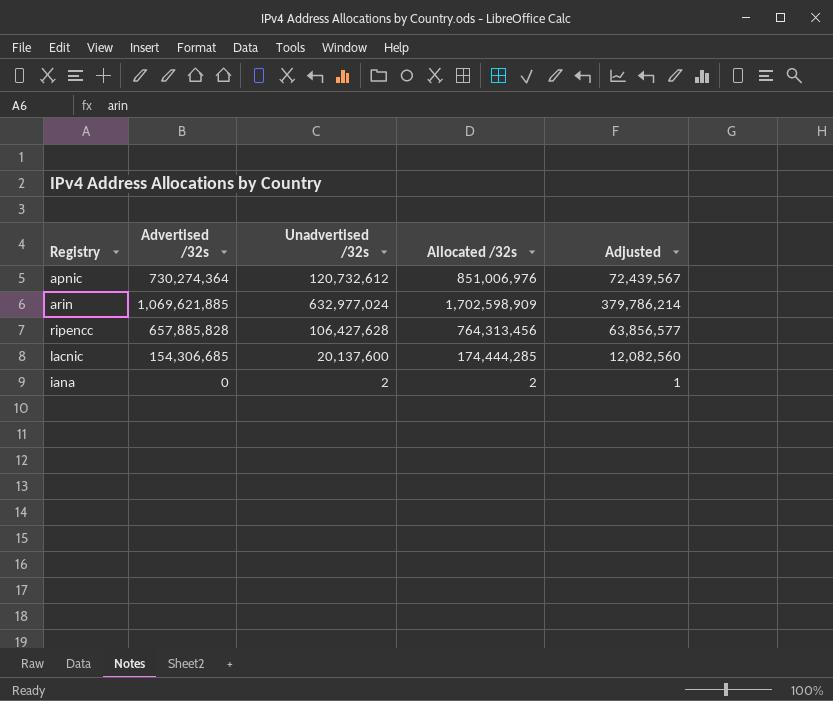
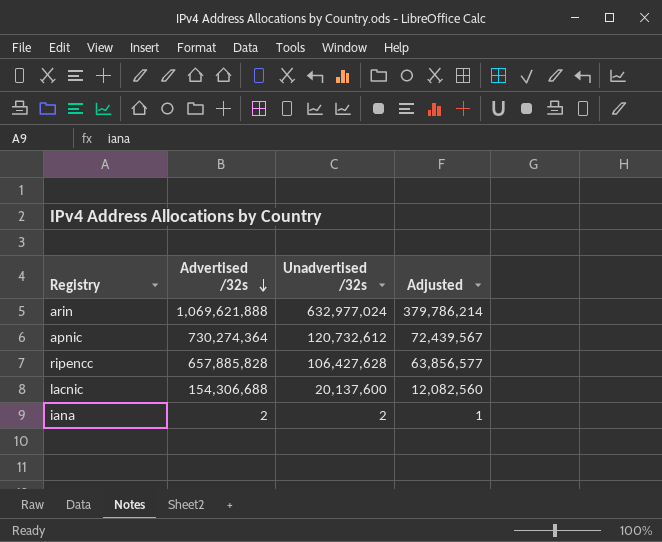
row order: none -> Advertised /32s descending
column Allocated /32s | formula: [Advertised /32s] + [Unadvertised /32s] -> none
arin | Advertised /32s: 1,069,621,885 -> 1,069,621,888
lacnic | Advertised /32s: 154,306,685 -> 154,306,688
iana | Advertised /32s: 0 -> 2

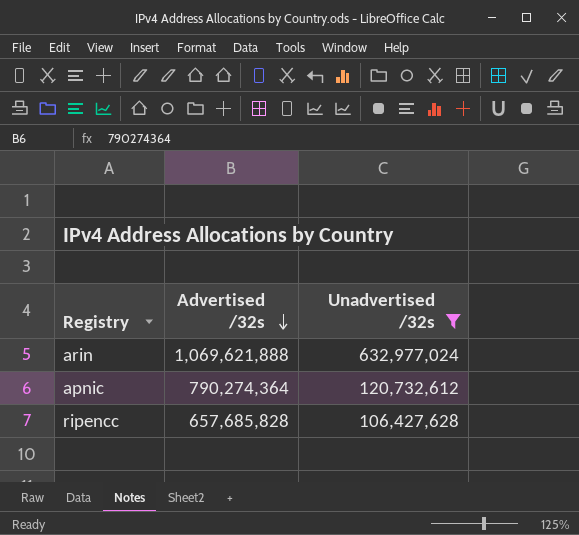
filter: none -> Unadvertised /32s >= 106,427,628
column Adjusted | formula: [Unadvertised /32s] * 0.6 -> none
apnic | Advertised /32s: 730,274,364 -> 790,274,364
ripencc | Advertised /32s: 657,885,828 -> 657,685,828

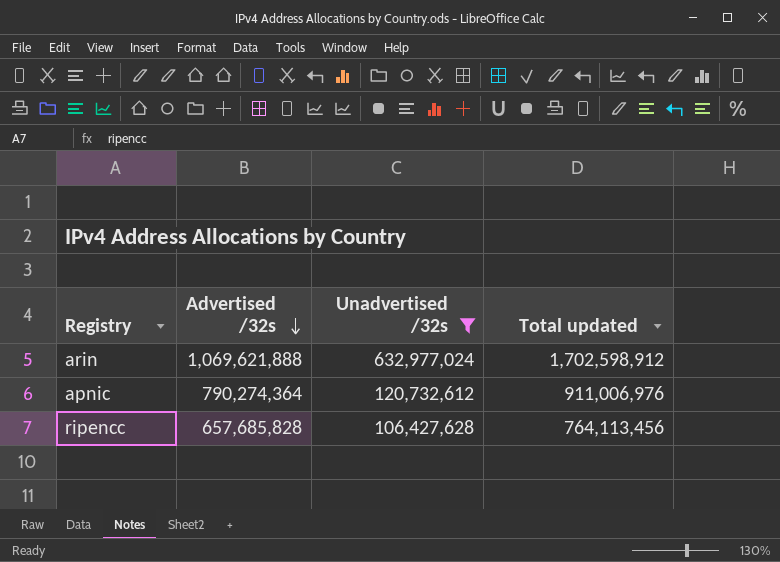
column Total updated | formula: none -> [Advertised /32s] + [Unadvertised /32s]

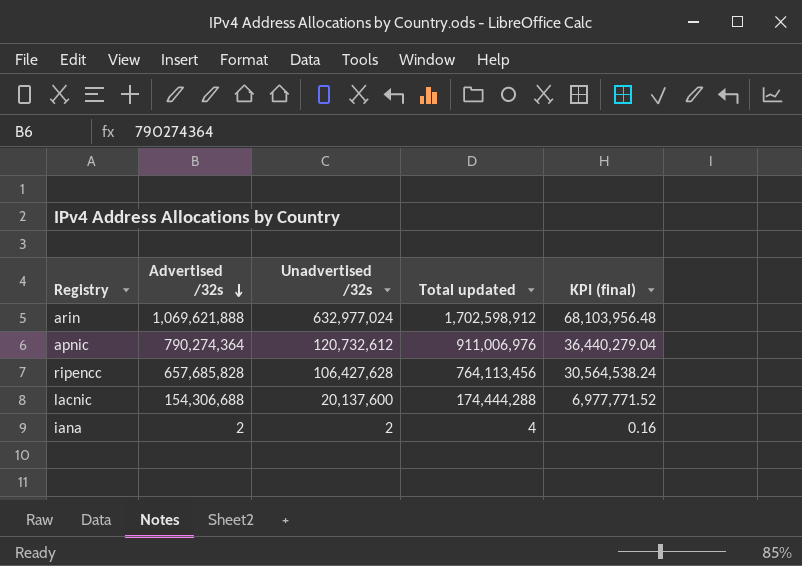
filter: Unadvertised /32s >= 106,427,628 -> none
column KPI (final) | formula: none -> [Total updated] * 0.04

